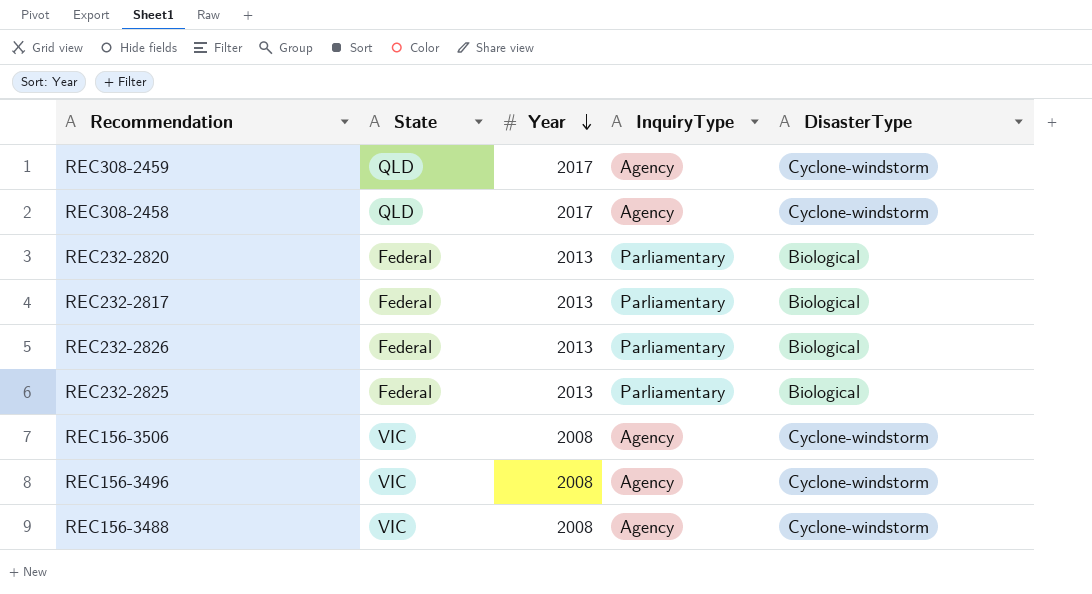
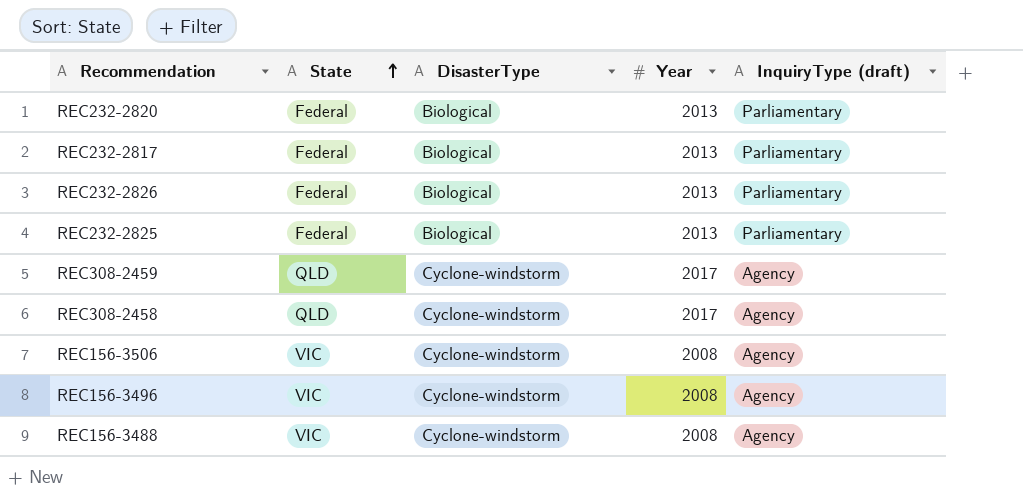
row order: Year descending -> State ascending
column DisasterType | position: 5 -> 3
column name: InquiryType -> InquiryType (draft)

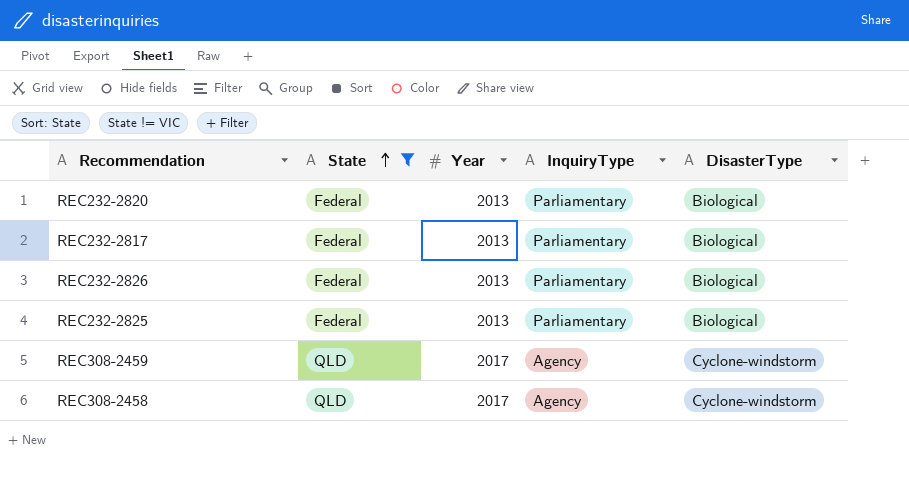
filter: none -> State != VIC
column name: InquiryType (draft) -> InquiryType
column DisasterType | position: 3 -> 5

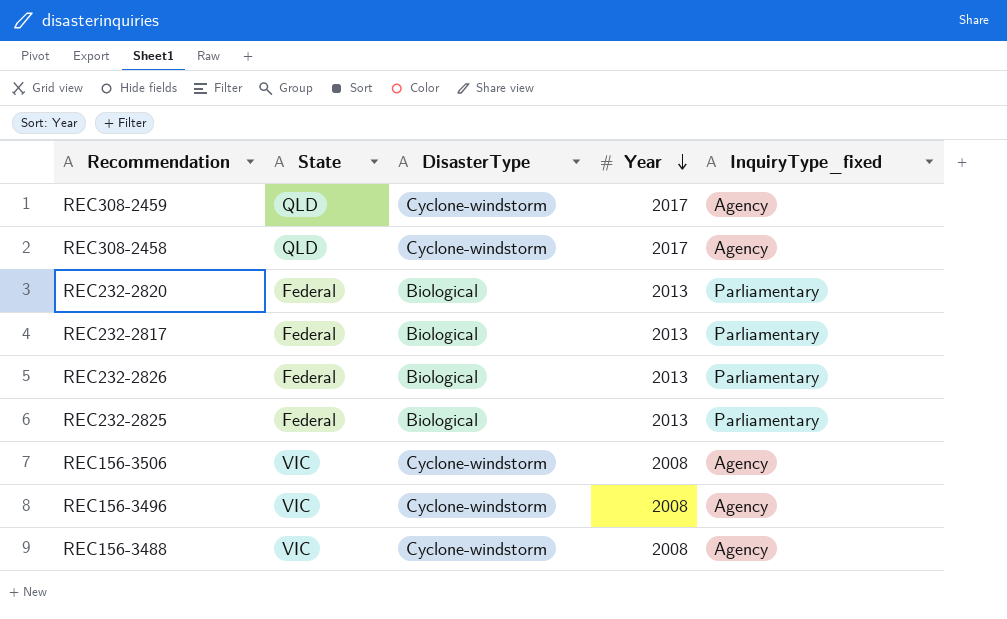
filter: State != VIC -> none
row order: State ascending -> Year descending
column DisasterType | position: 5 -> 3
column name: InquiryType -> InquiryType_fixed

